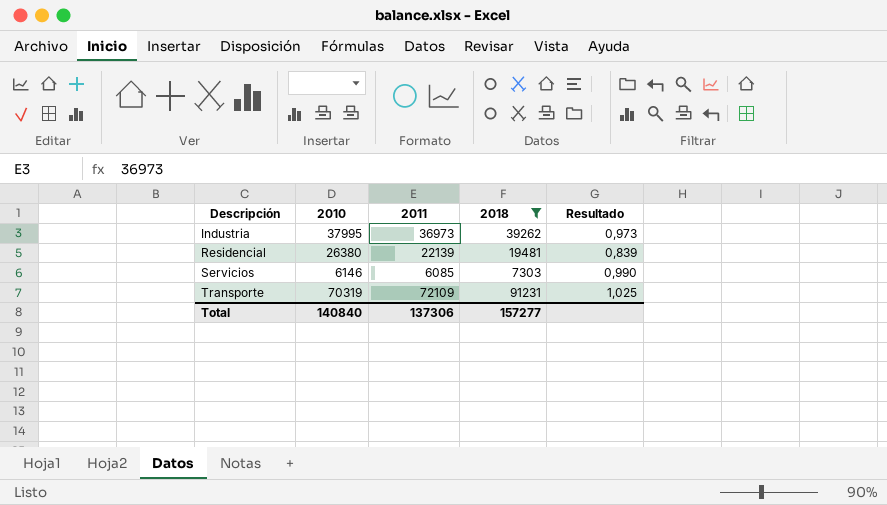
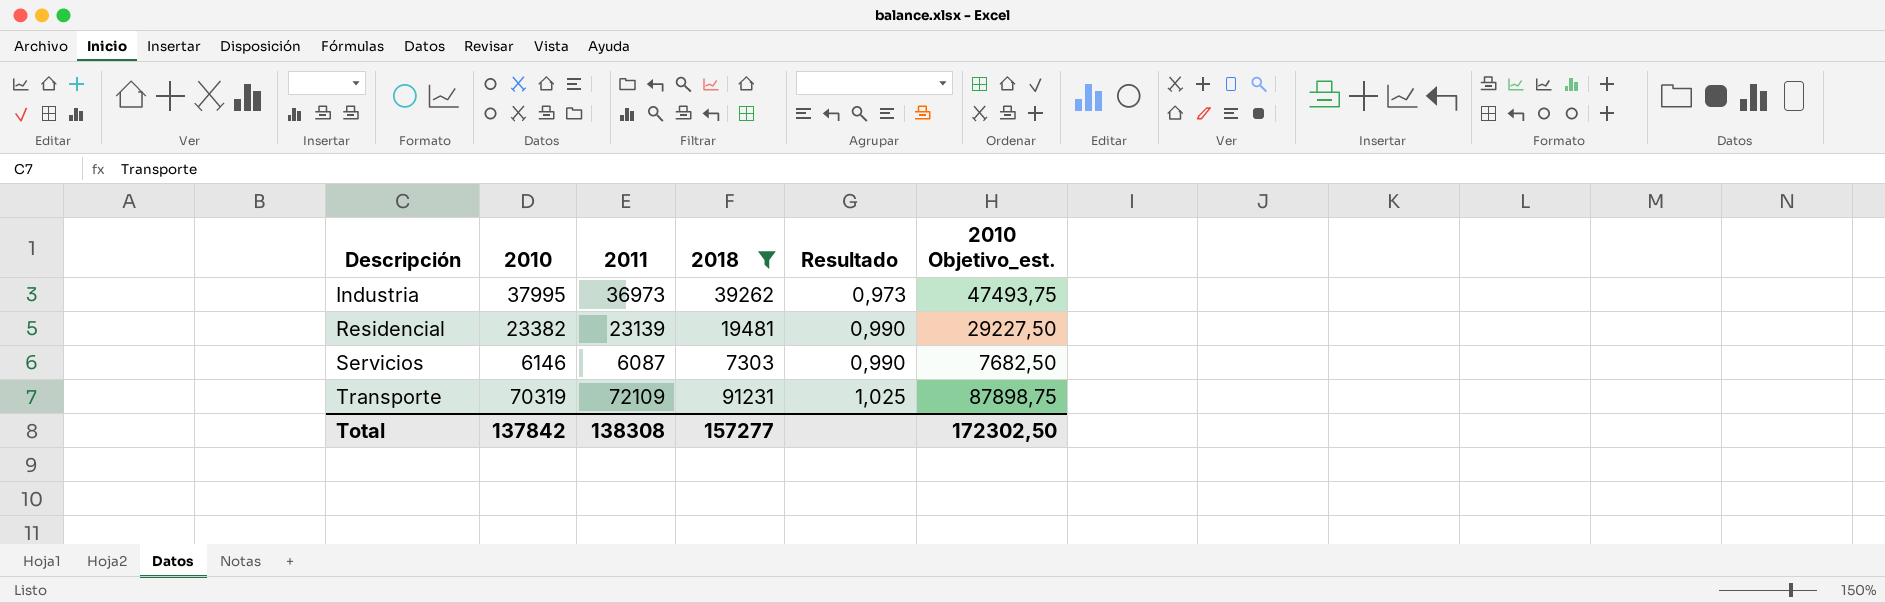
column 2010 Objetivo_est. | formula: none -> [2010] * 1,25
Residencial | 2010: 26380 -> 23382
Residencial | 2011: 22139 -> 23139
Residencial | Resultado: 0,839 -> 0,990
Servicios | 2011: 6085 -> 6087
Total | 2010: 140840 -> 137842
Total | 2011: 137306 -> 138308

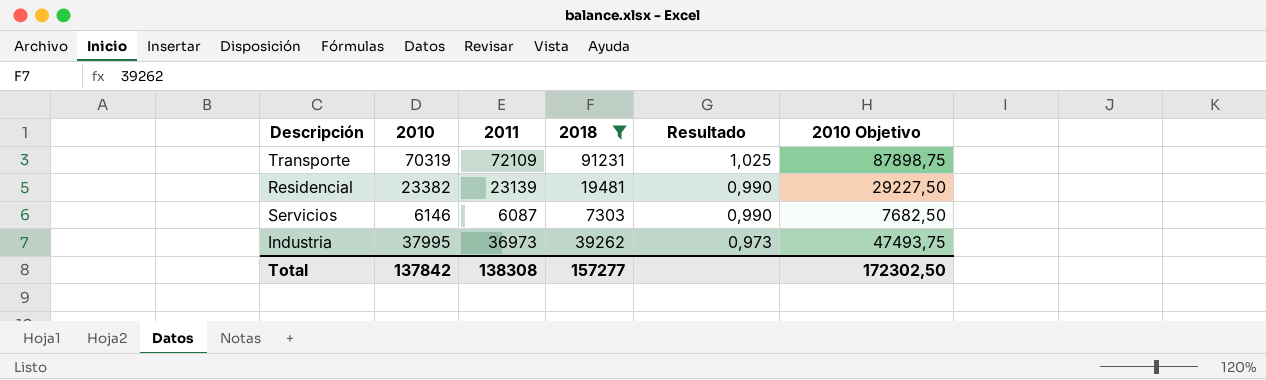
row order: Descripción ascending -> Resultado descending
column name: 2010 Objetivo_est. -> 2010 Objetivo

